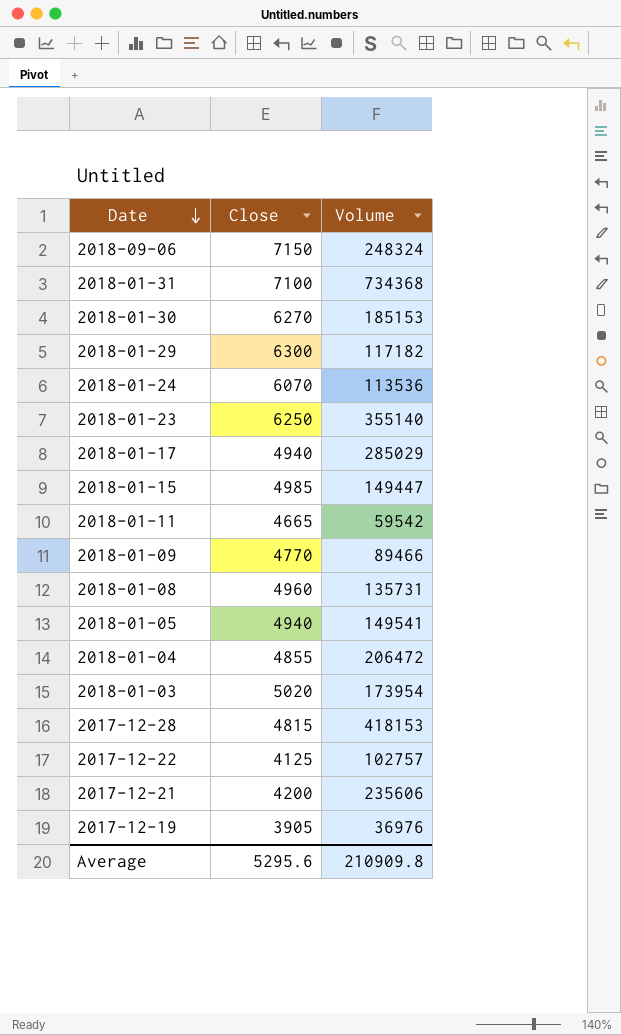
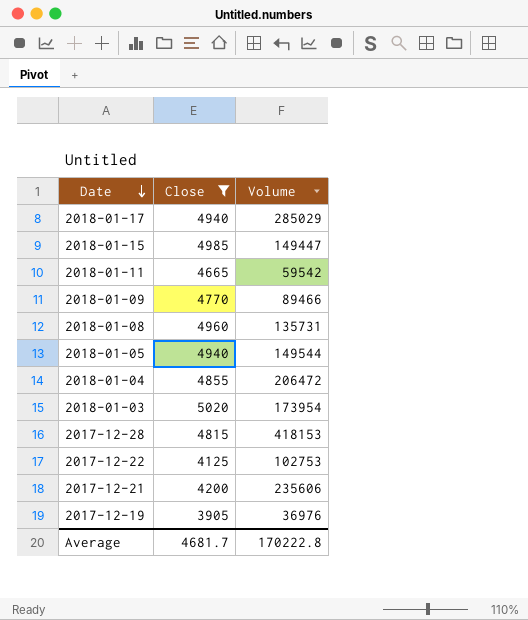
filter: none -> Close <= 5020
2018-01-05 | Volume: 149541 -> 149544
2017-12-22 | Volume: 102757 -> 102753
Average | Close: 5295.6 -> 4681.7
Average | Volume: 210909.8 -> 170222.8

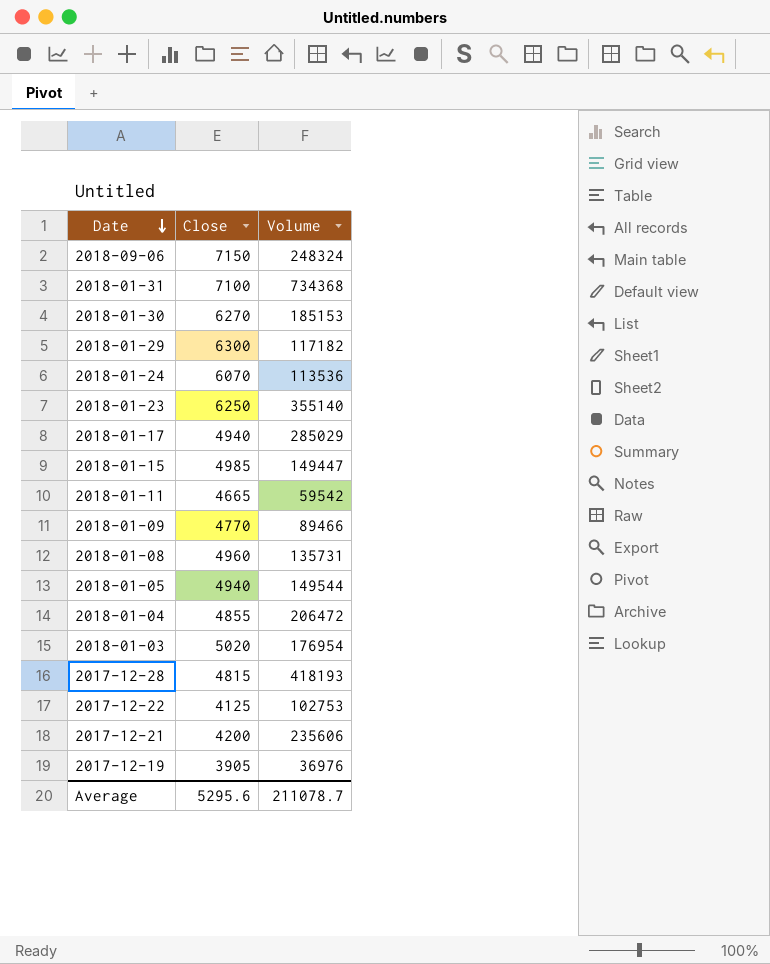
filter: Close <= 5020 -> none
2018-01-03 | Volume: 173954 -> 176954
2017-12-28 | Volume: 418153 -> 418193
Average | Close: 4681.7 -> 5295.6
Average | Volume: 170222.8 -> 211078.7

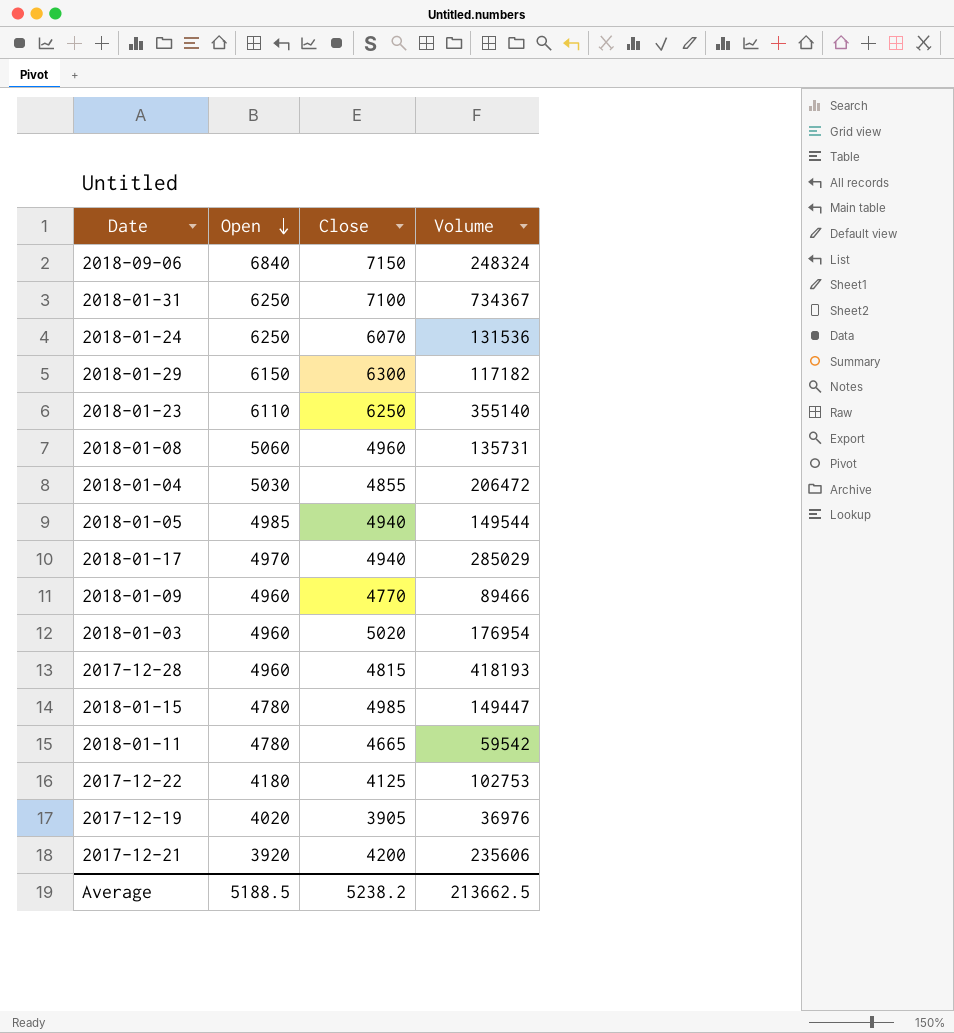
row order: Date descending -> Open descending
column Open | position: none -> 2
row 2018-01-30: 6270 | 185153 -> none
2018-01-31 | Volume: 734368 -> 734367
2018-01-24 | Volume: 113536 -> 131536
Average | Close: 5295.6 -> 5238.2
Average | Volume: 211078.7 -> 213662.5

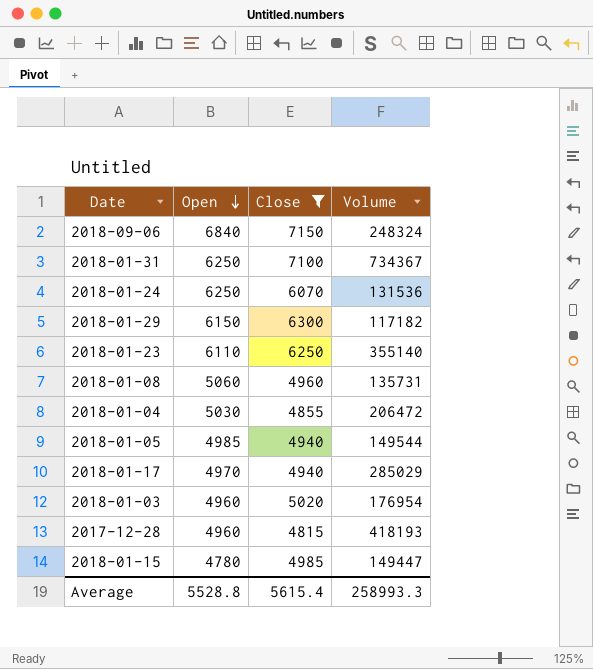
filter: none -> Close >= 4815
Average | Open: 5188.5 -> 5528.8
Average | Close: 5238.2 -> 5615.4
Average | Volume: 213662.5 -> 258993.3

